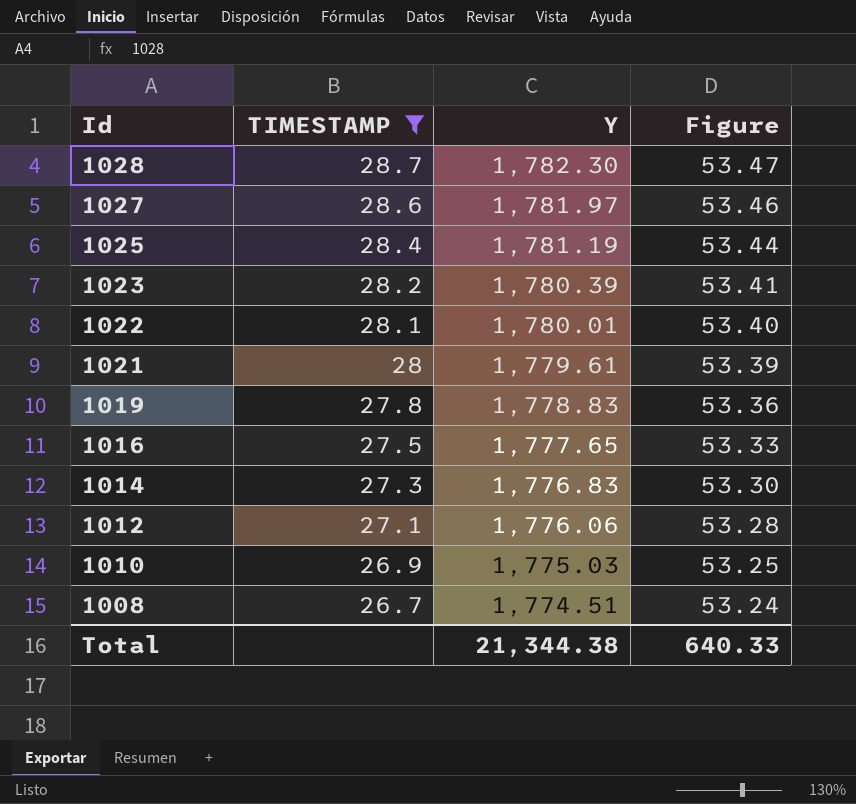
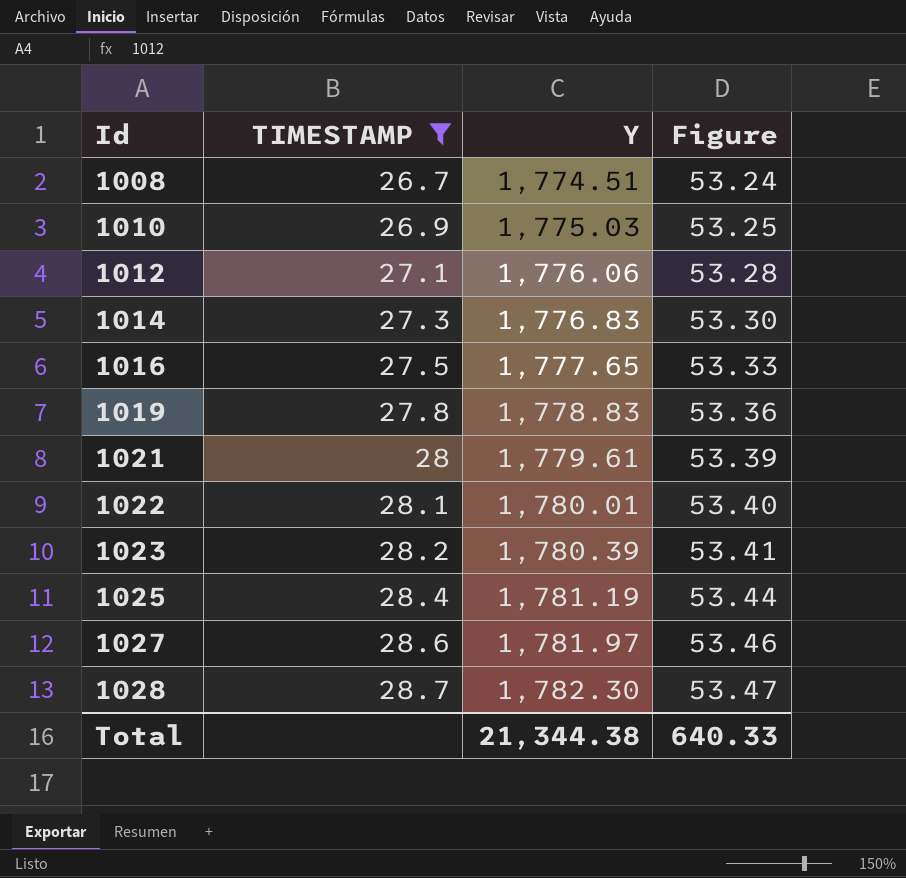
row order: Id descending -> Id ascending

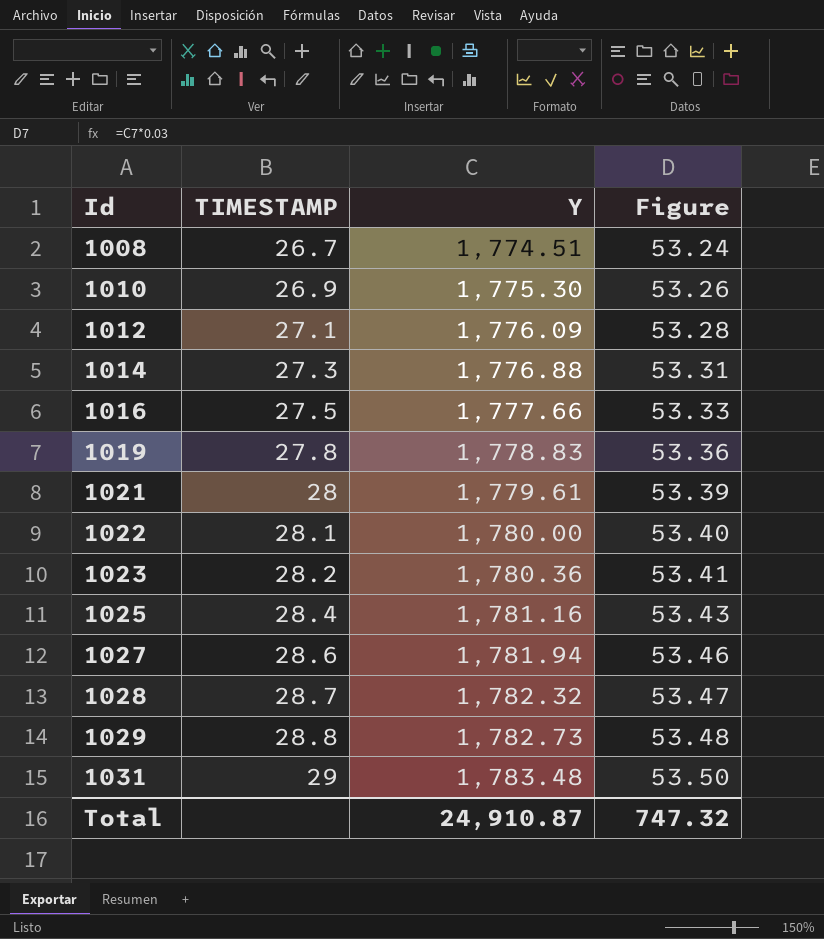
filter: TIMESTAMP <= 28.7 -> none
1010 | Y: 1,775.03 -> 1,775.30
1010 | Figure: 53.25 -> 53.26
1012 | Y: 1,776.06 -> 1,776.09
1014 | Y: 1,776.83 -> 1,776.88
1014 | Figure: 53.30 -> 53.31
1016 | Y: 1,777.65 -> 1,777.66
1022 | Y: 1,780.01 -> 1,780.00
1023 | Y: 1,780.39 -> 1,780.36
1025 | Y: 1,781.19 -> 1,781.16
1025 | Figure: 53.44 -> 53.43
1027 | Y: 1,781.97 -> 1,781.94
1028 | Y: 1,782.30 -> 1,782.32
Total | Y: 21,344.38 -> 24,910.87
Total | Figure: 640.33 -> 747.32

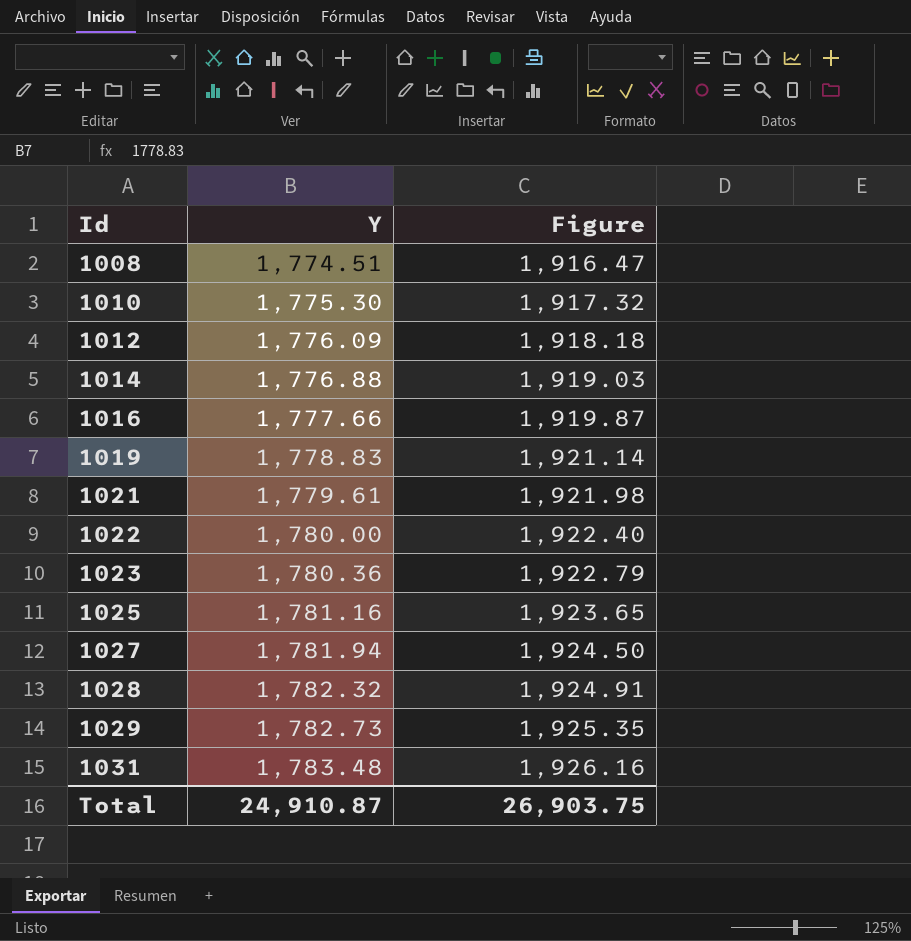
column TIMESTAMP | position: 2 -> none
column Figure | formula: [Y] * 0.03 -> [Y] * 1.08
Total | Figure: 747.32 -> 26,903.75

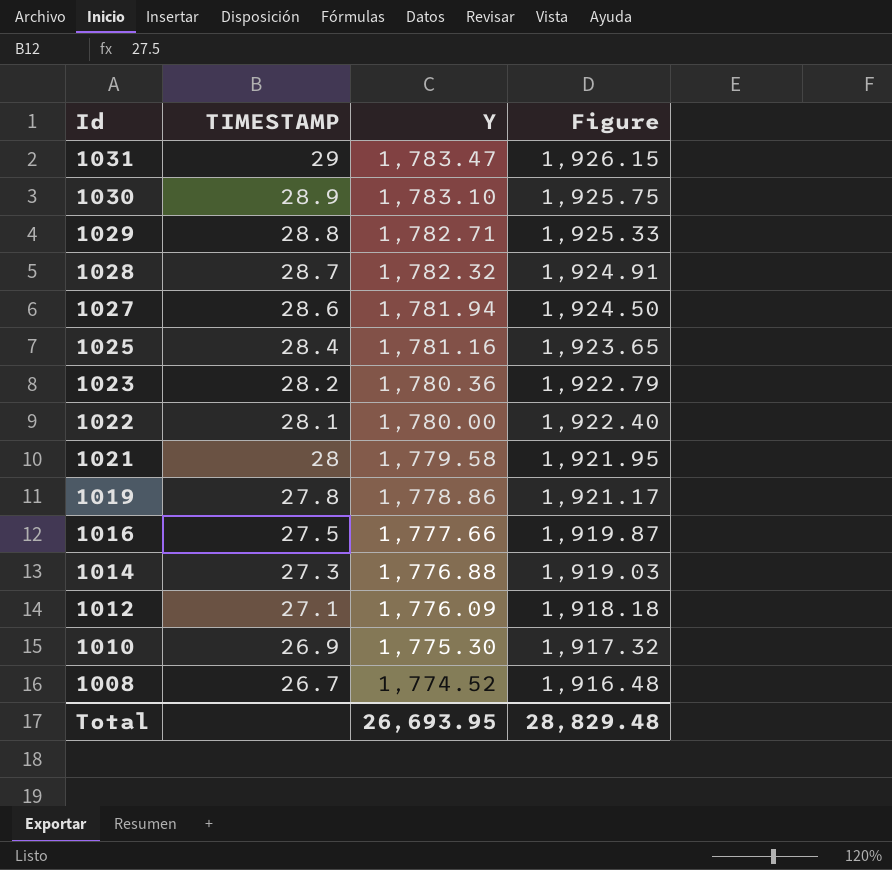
row order: Id ascending -> Id descending
column TIMESTAMP | position: none -> 2
1031 | Y: 1,783.48 -> 1,783.47
1031 | Figure: 1,926.16 -> 1,926.15
row 1030: none -> 28.9 | 1,783.10 | 1,925.75
1029 | Y: 1,782.73 -> 1,782.71
1029 | Figure: 1,925.35 -> 1,925.33
1021 | Y: 1,779.61 -> 1,779.58
1021 | Figure: 1,921.98 -> 1,921.95
1019 | Y: 1,778.83 -> 1,778.86
1019 | Figure: 1,921.14 -> 1,921.17
1008 | Y: 1,774.51 -> 1,774.52
1008 | Figure: 1,916.47 -> 1,916.48
Total | Y: 24,910.87 -> 26,693.95
Total | Figure: 26,903.75 -> 28,829.48

